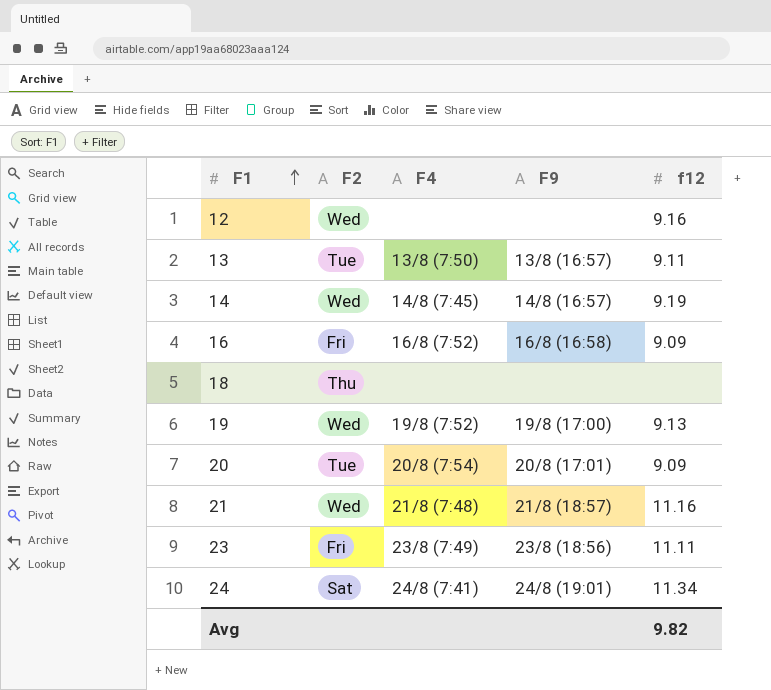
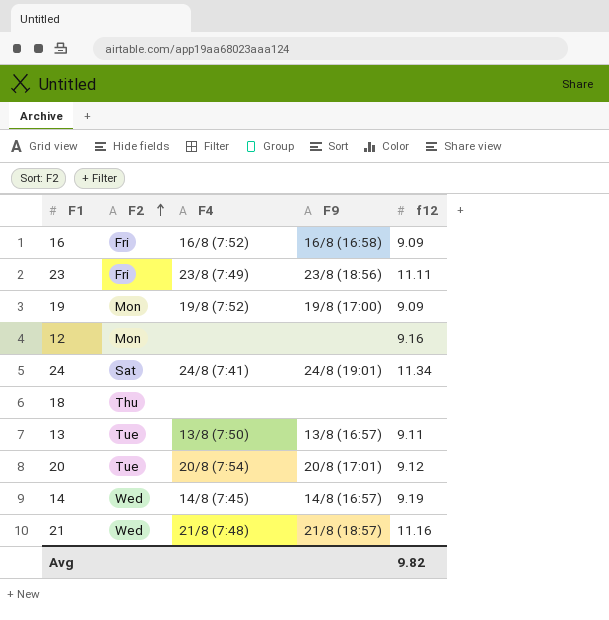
row order: F1 ascending -> F2 ascending
19 | F2: Wed -> Mon
19 | f12: 9.13 -> 9.09
12 | F2: Wed -> Mon
20 | f12: 9.09 -> 9.12

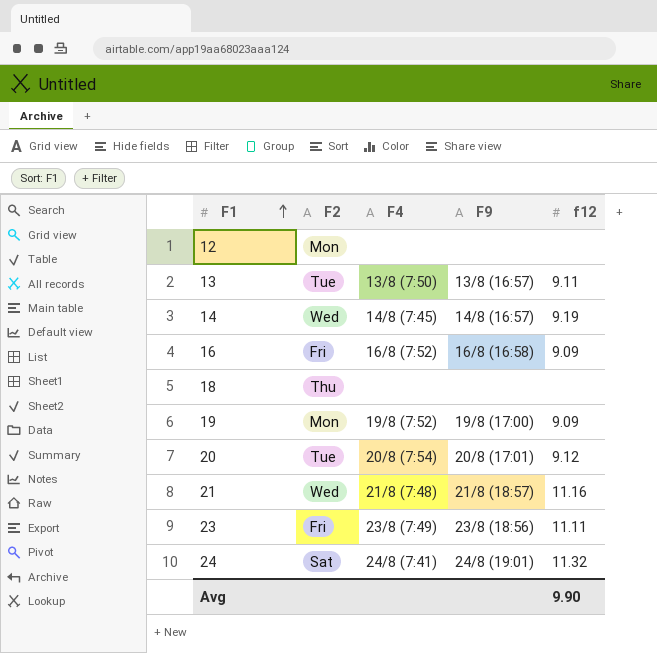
row order: F2 ascending -> F1 ascending
12 | f12: 9.16 -> none
24 | f12: 11.34 -> 11.32
Avg | f12: 9.82 -> 9.90

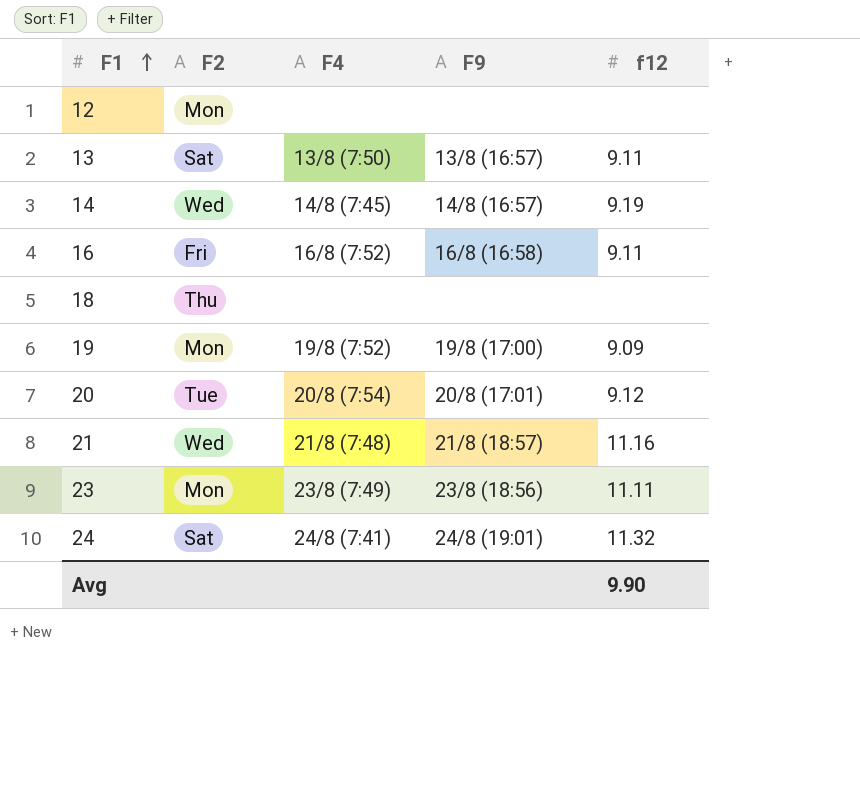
13 | F2: Tue -> Sat
16 | f12: 9.09 -> 9.11
23 | F2: Fri -> Mon

